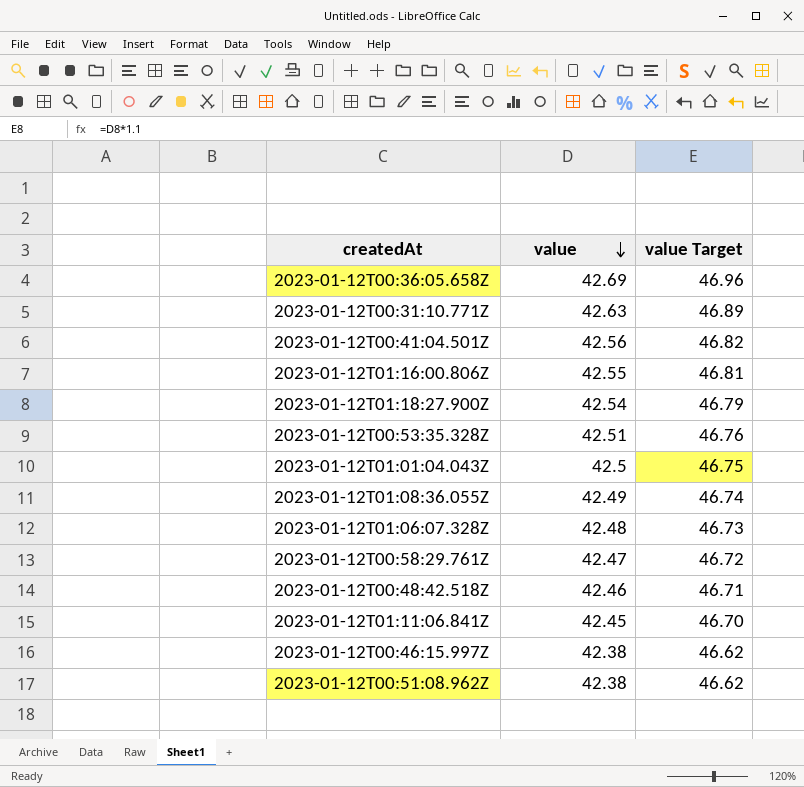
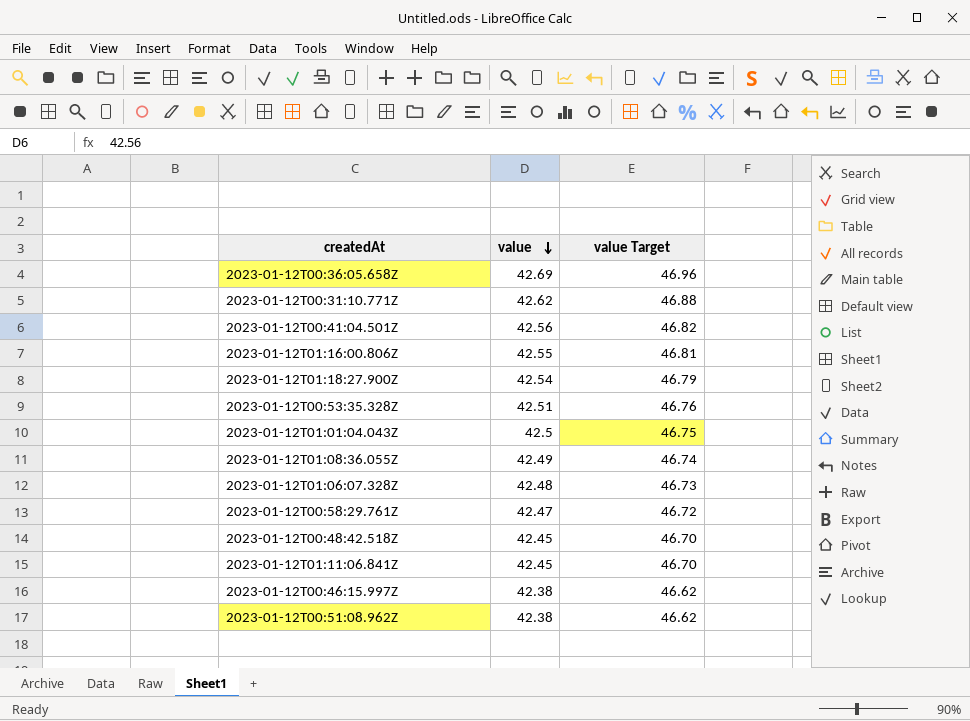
2023-01-12T00:31:10.771Z | value: 42.63 -> 42.62
2023-01-12T00:31:10.771Z | value Target: 46.89 -> 46.88
2023-01-12T00:48:42.518Z | value: 42.46 -> 42.45
2023-01-12T00:48:42.518Z | value Target: 46.71 -> 46.70

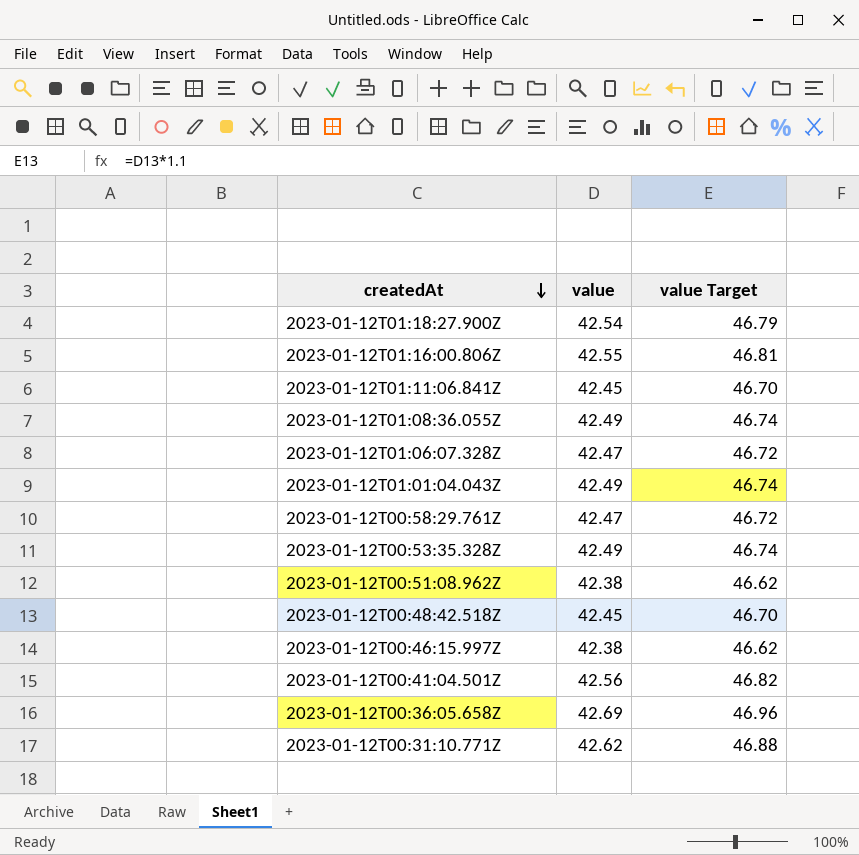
row order: value descending -> createdAt descending
2023-01-12T01:06:07.328Z | value: 42.48 -> 42.47
2023-01-12T01:06:07.328Z | value Target: 46.73 -> 46.72
2023-01-12T01:01:04.043Z | value: 42.5 -> 42.49
2023-01-12T01:01:04.043Z | value Target: 46.75 -> 46.74
2023-01-12T00:53:35.328Z | value: 42.51 -> 42.49
2023-01-12T00:53:35.328Z | value Target: 46.76 -> 46.74

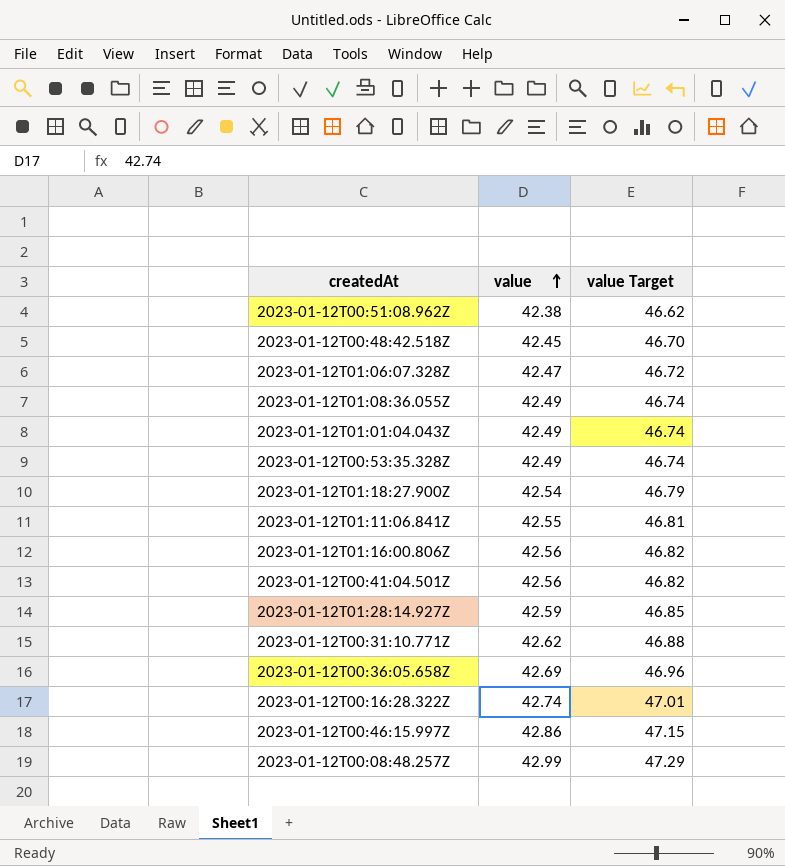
row order: createdAt descending -> value ascending
row 2023-01-12T00:58:29.761Z: 42.47 | 46.72 -> none
2023-01-12T01:11:06.841Z | value: 42.45 -> 42.55
2023-01-12T01:11:06.841Z | value Target: 46.70 -> 46.81
2023-01-12T01:16:00.806Z | value: 42.55 -> 42.56
2023-01-12T01:16:00.806Z | value Target: 46.81 -> 46.82
row 2023-01-12T01:28:14.927Z: none -> 42.59 | 46.85
row 2023-01-12T00:16:28.322Z: none -> 42.74 | 47.01
2023-01-12T00:46:15.997Z | value: 42.38 -> 42.86
2023-01-12T00:46:15.997Z | value Target: 46.62 -> 47.15
row 2023-01-12T00:08:48.257Z: none -> 42.99 | 47.29

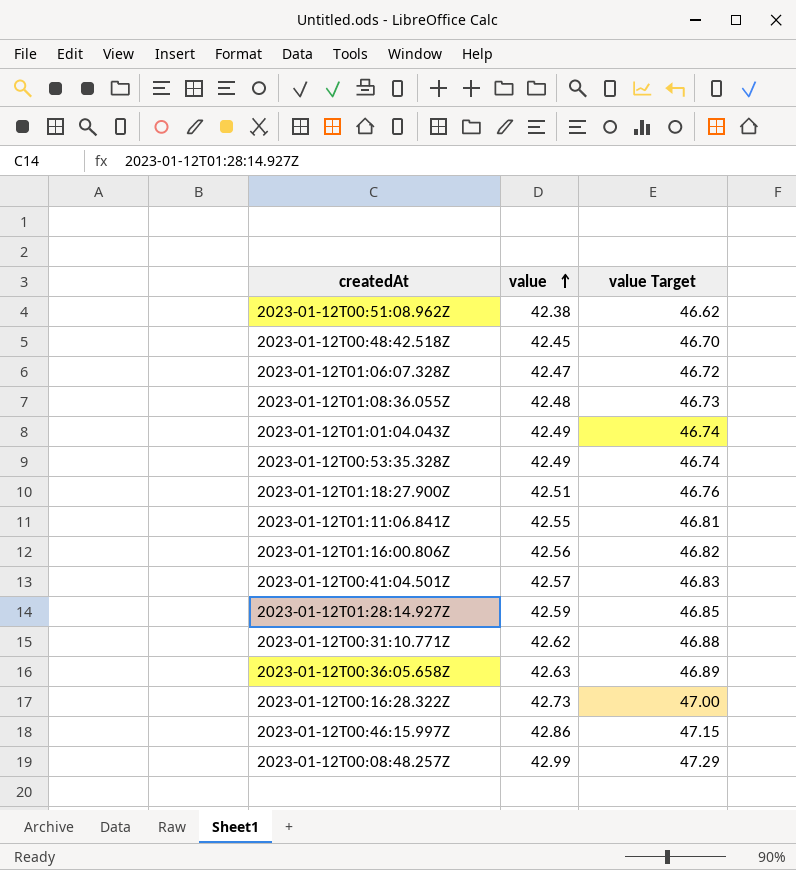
2023-01-12T01:08:36.055Z | value: 42.49 -> 42.48
2023-01-12T01:08:36.055Z | value Target: 46.74 -> 46.73
2023-01-12T01:18:27.900Z | value: 42.54 -> 42.51
2023-01-12T01:18:27.900Z | value Target: 46.79 -> 46.76
2023-01-12T00:41:04.501Z | value: 42.56 -> 42.57
2023-01-12T00:41:04.501Z | value Target: 46.82 -> 46.83
2023-01-12T00:36:05.658Z | value: 42.69 -> 42.63
2023-01-12T00:36:05.658Z | value Target: 46.96 -> 46.89
2023-01-12T00:16:28.322Z | value: 42.74 -> 42.73
2023-01-12T00:16:28.322Z | value Target: 47.01 -> 47.00

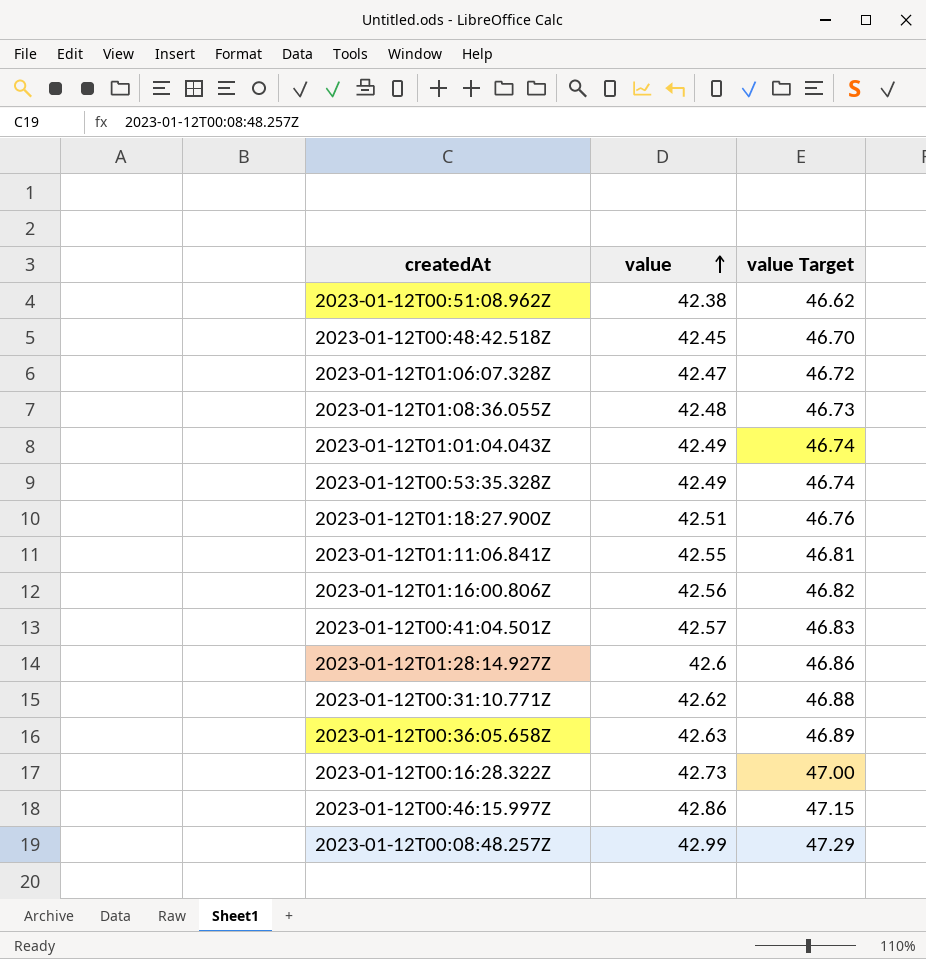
2023-01-12T01:28:14.927Z | value: 42.59 -> 42.6
2023-01-12T01:28:14.927Z | value Target: 46.85 -> 46.86

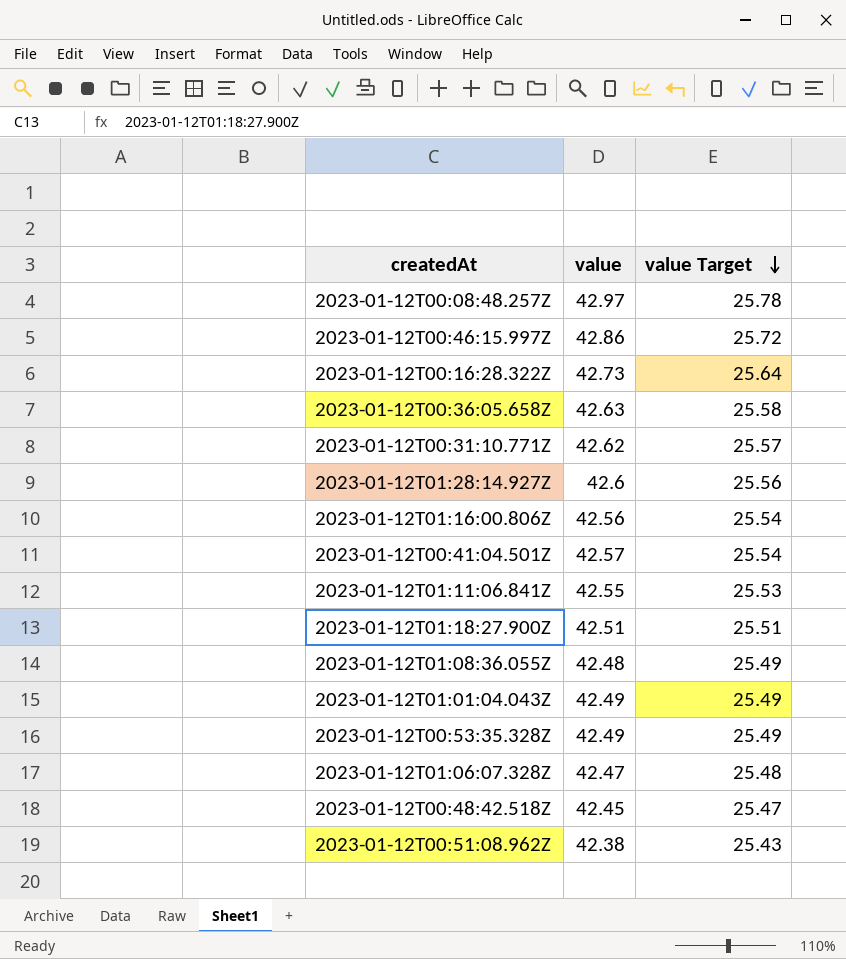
row order: value ascending -> value Target descending
column value Target | formula: [value] * 1.1 -> [value] * 0.6
2023-01-12T00:08:48.257Z | value: 42.99 -> 42.97

